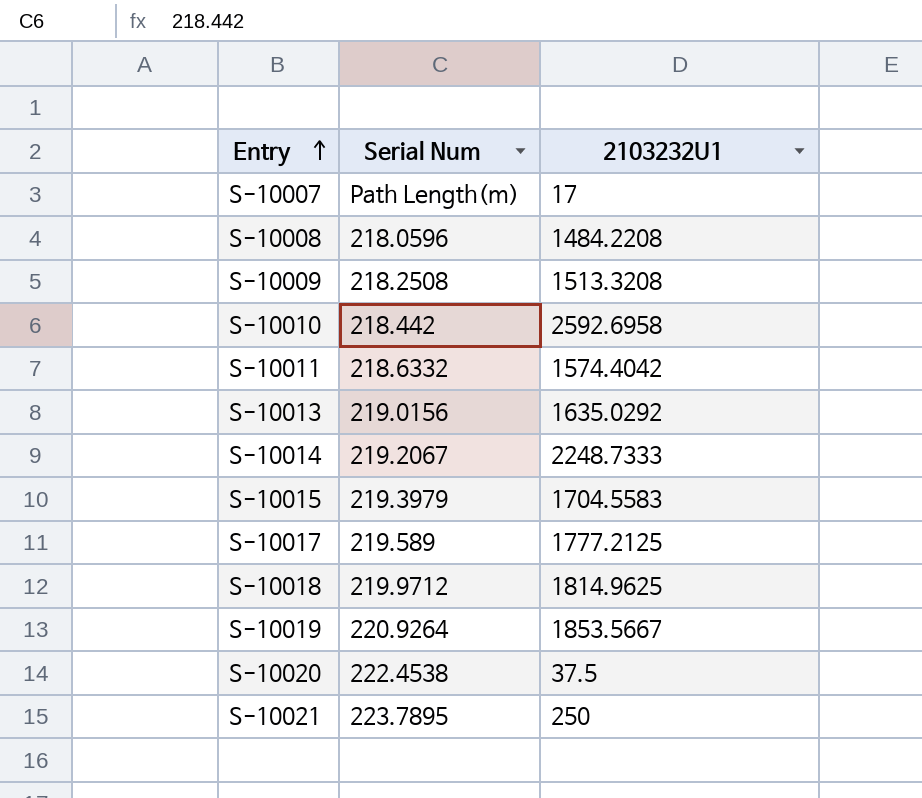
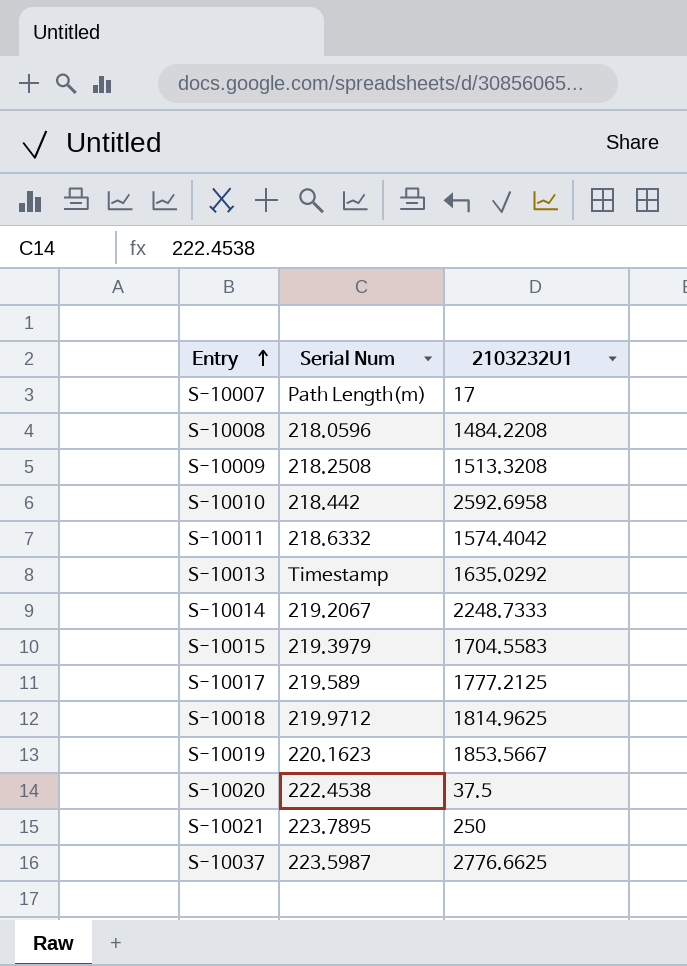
S-10013 | Serial Num: 219.0156 -> Timestamp
S-10019 | Serial Num: 220.9264 -> 220.1623
row S-10037: none -> 223.5987 | 2776.6625

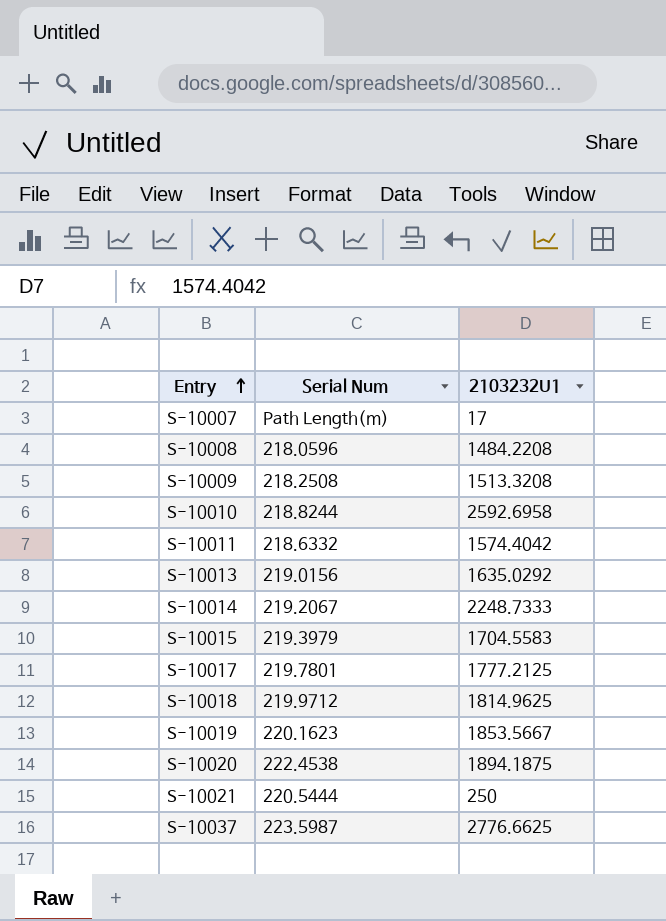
S-10010 | Serial Num: 218.442 -> 218.8244
S-10013 | Serial Num: Timestamp -> 219.0156
S-10017 | Serial Num: 219.589 -> 219.7801
S-10020 | 2103232U1: 37.5 -> 1894.1875
S-10021 | Serial Num: 223.7895 -> 220.5444

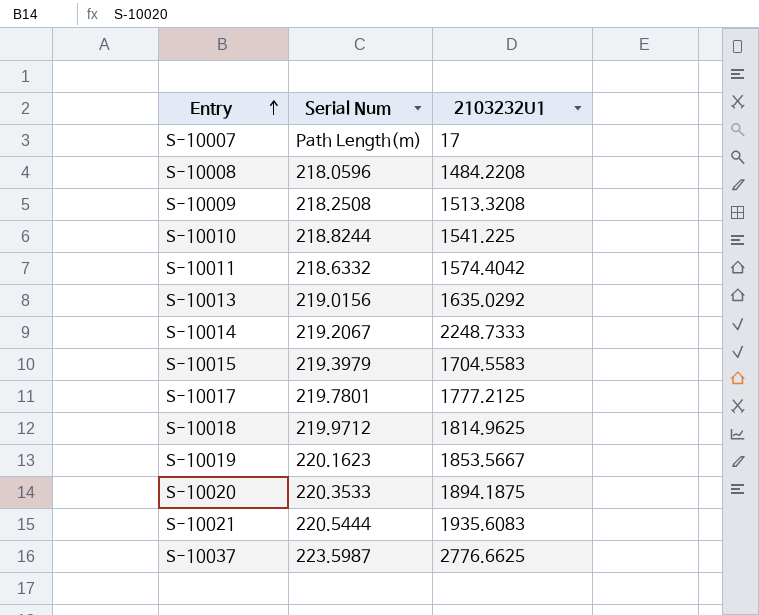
S-10010 | 2103232U1: 2592.6958 -> 1541.225
S-10020 | Serial Num: 222.4538 -> 220.3533
S-10021 | 2103232U1: 250 -> 1935.6083

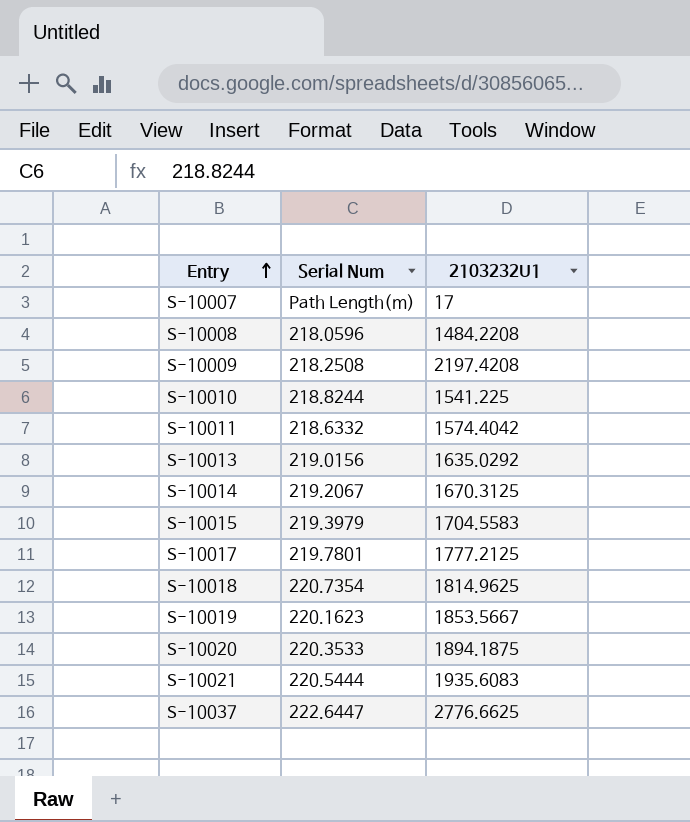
S-10009 | 2103232U1: 1513.3208 -> 2197.4208
S-10014 | 2103232U1: 2248.7333 -> 1670.3125
S-10018 | Serial Num: 219.9712 -> 220.7354
S-10037 | Serial Num: 223.5987 -> 222.6447

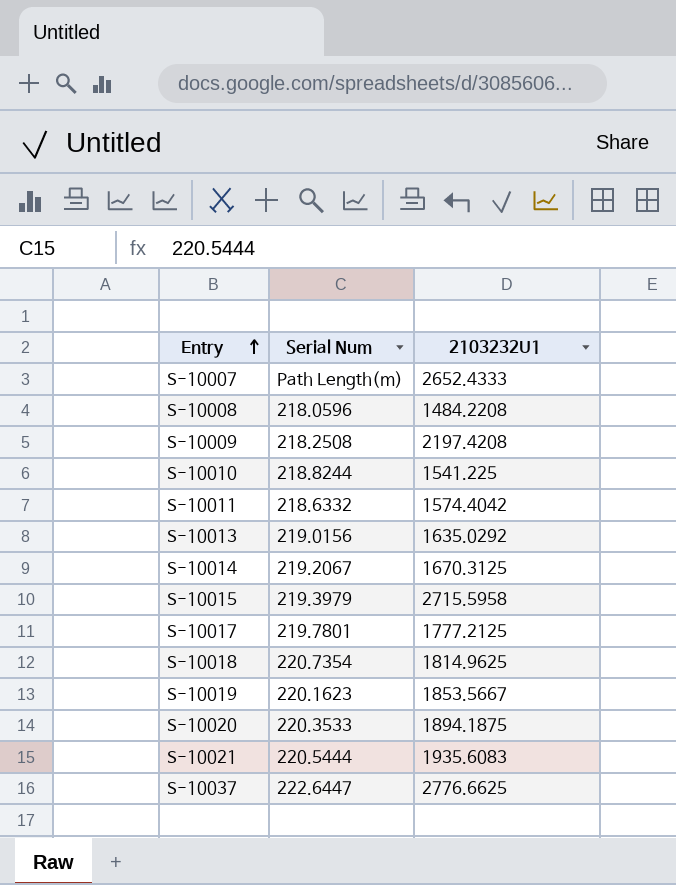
S-10007 | 2103232U1: 17 -> 2652.4333
S-10015 | 2103232U1: 1704.5583 -> 2715.5958

